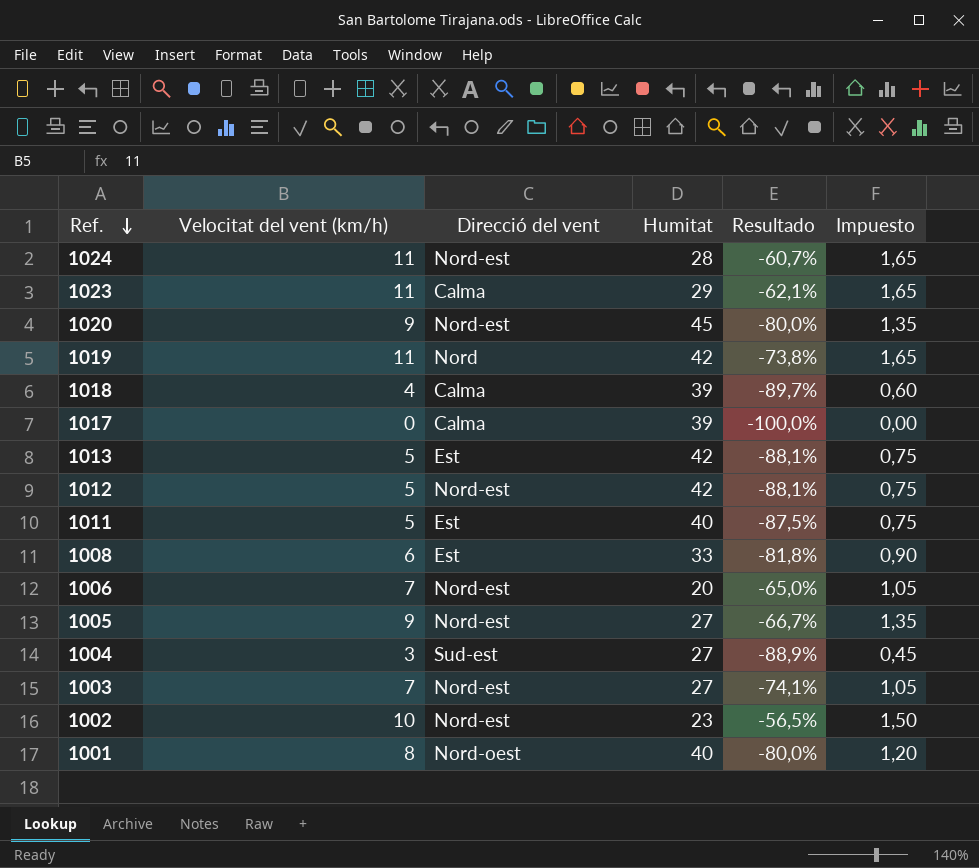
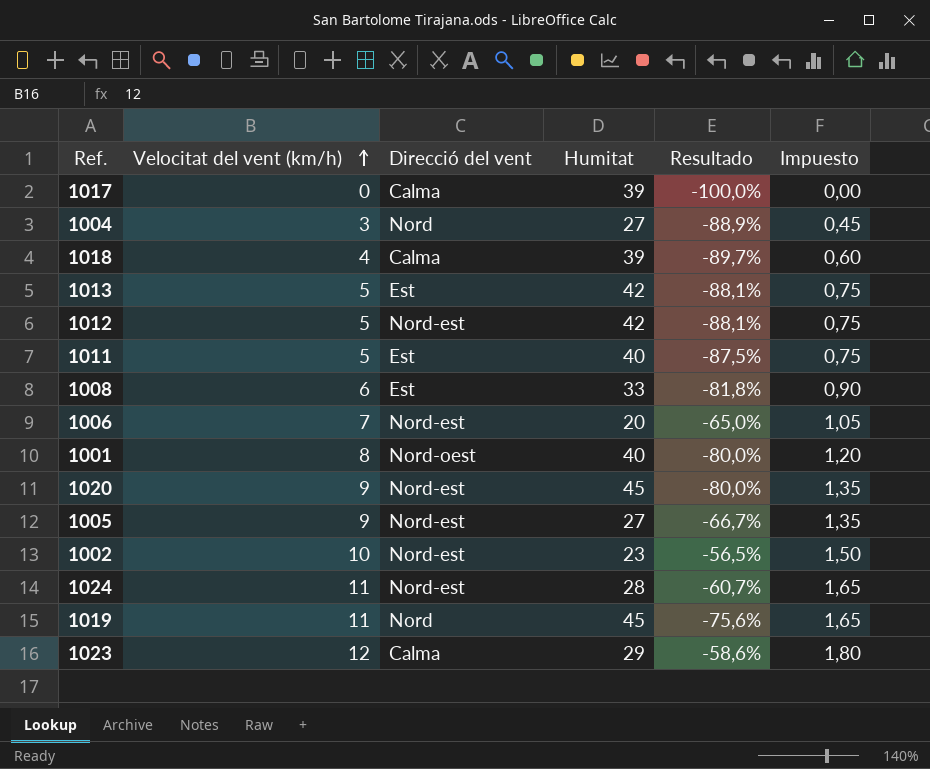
row order: Ref. descending -> Velocitat del vent (km/h) ascending
row 1003: 7 | Nord-est | 27 | -74,1% | 1,05 -> none
1004 | Direcció del vent: Sud-est -> Nord
1019 | Humitat: 42 -> 45
1019 | Resultado: -73,8% -> -75,6%
1023 | Velocitat del vent (km/h): 11 -> 12
1023 | Resultado: -62,1% -> -58,6%
1023 | Impuesto: 1,65 -> 1,80

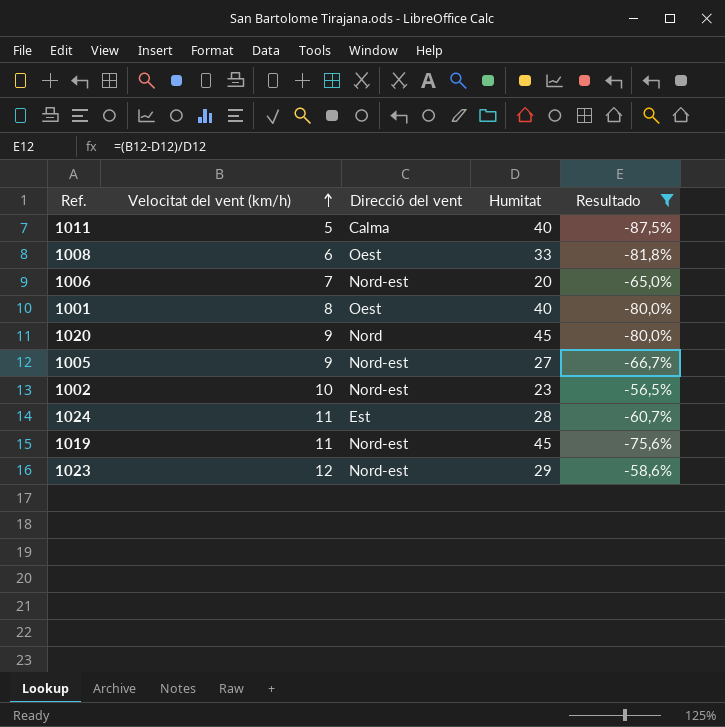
filter: none -> Resultado >= -87,5%
column Impuesto | formula: [Velocitat del vent (km/h)] * 0,15 -> none
1011 | Direcció del vent: Est -> Calma
1008 | Direcció del vent: Est -> Oest
1001 | Direcció del vent: Nord-oest -> Oest
1020 | Direcció del vent: Nord-est -> Nord
1024 | Direcció del vent: Nord-est -> Est
1019 | Direcció del vent: Nord -> Nord-est
1023 | Direcció del vent: Calma -> Nord-est

